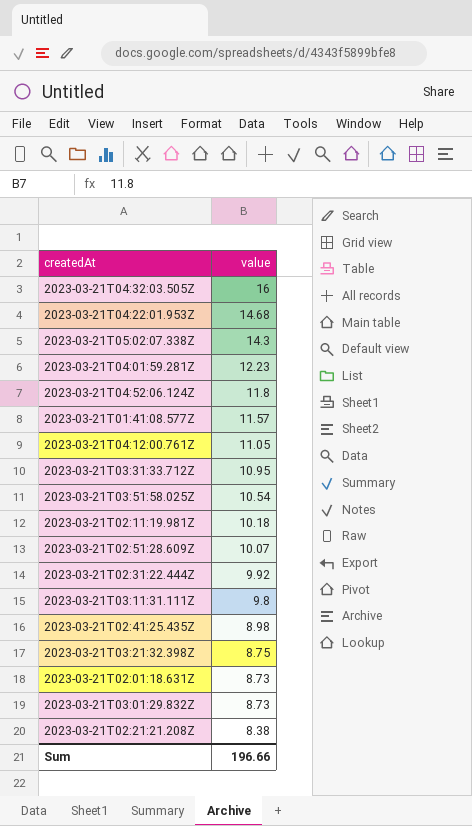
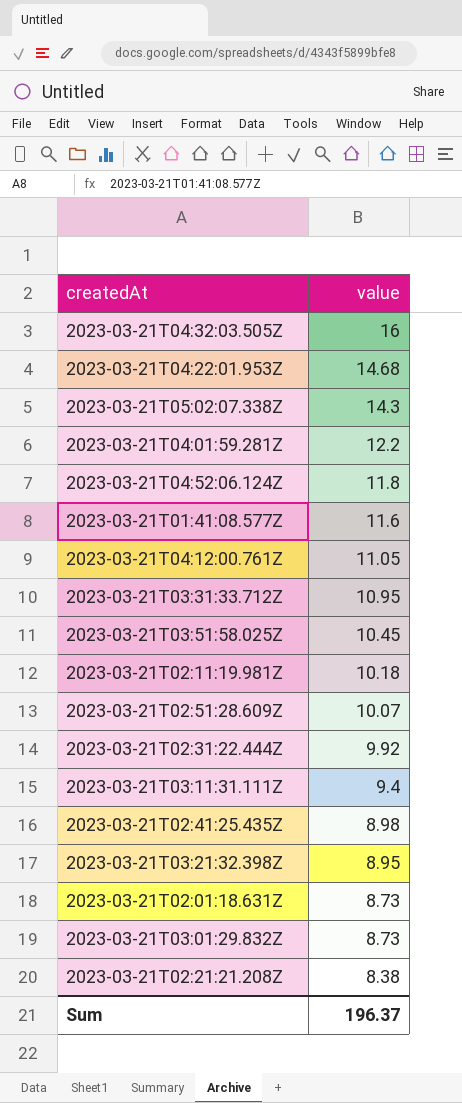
2023-03-21T04:01:59.281Z | value: 12.23 -> 12.2
2023-03-21T01:41:08.577Z | value: 11.57 -> 11.6
2023-03-21T03:51:58.025Z | value: 10.54 -> 10.45
2023-03-21T03:11:31.111Z | value: 9.8 -> 9.4
2023-03-21T03:21:32.398Z | value: 8.75 -> 8.95
Sum | value: 196.66 -> 196.37

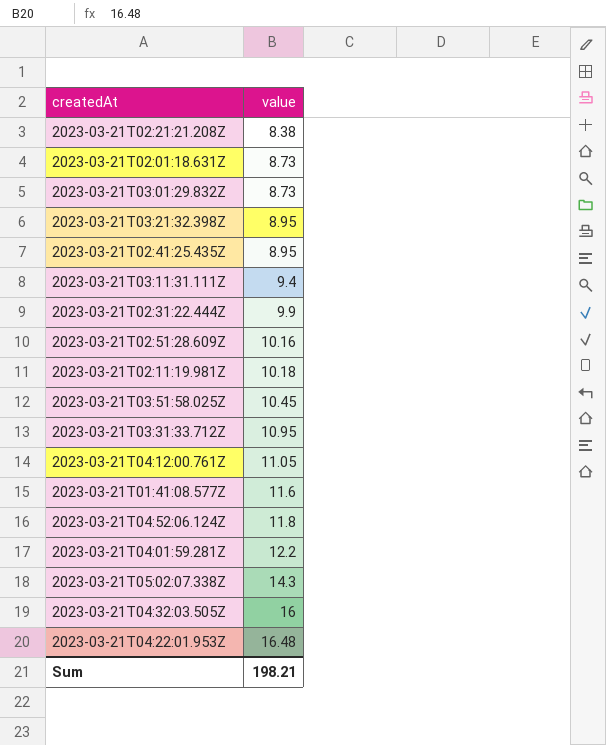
row order: value descending -> value ascending
2023-03-21T02:41:25.435Z | value: 8.98 -> 8.95
2023-03-21T02:31:22.444Z | value: 9.92 -> 9.9
2023-03-21T02:51:28.609Z | value: 10.07 -> 10.16
2023-03-21T04:22:01.953Z | value: 14.68 -> 16.48
Sum | value: 196.37 -> 198.21

